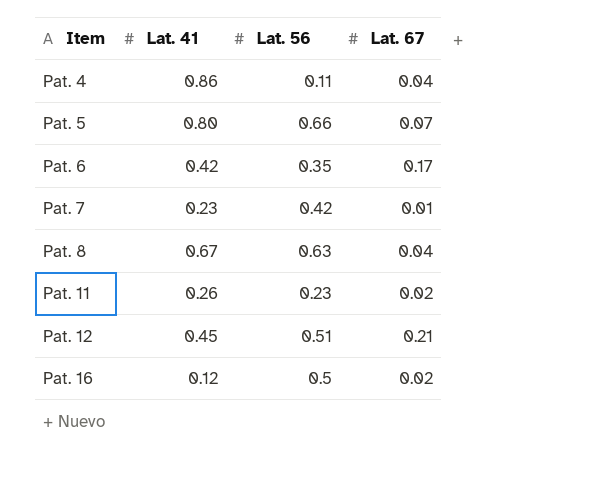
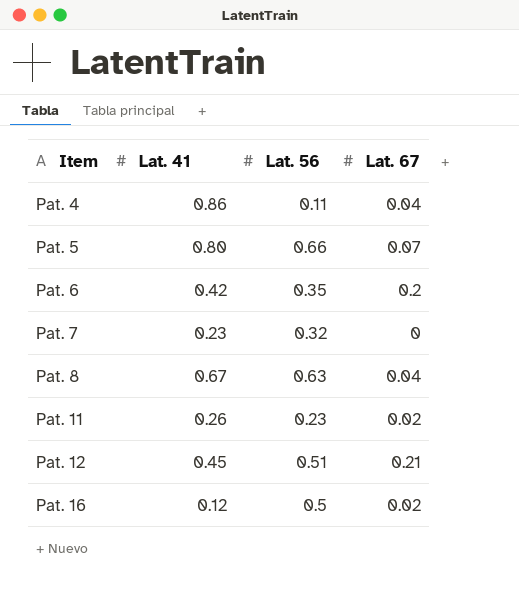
Pat. 6 | Lat. 67: 0.17 -> 0.2
Pat. 7 | Lat. 56: 0.42 -> 0.32
Pat. 7 | Lat. 67: 0.01 -> 0

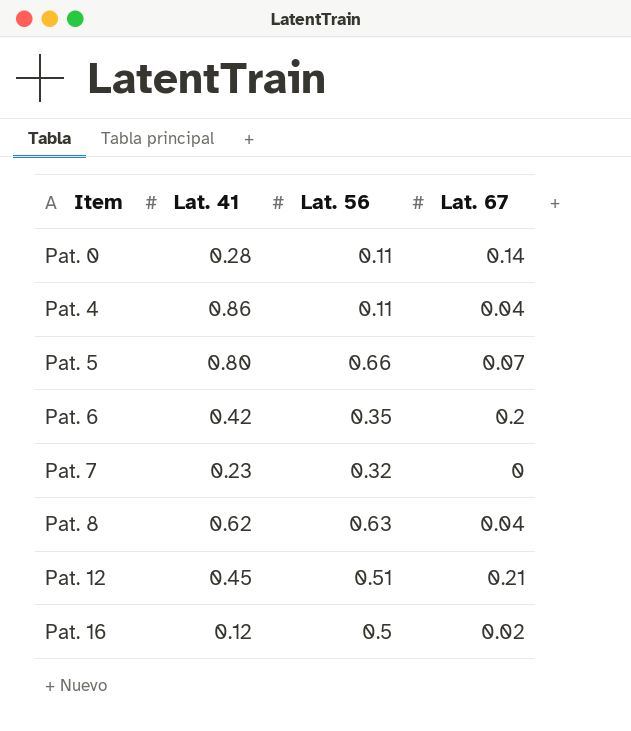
row Pat. 11: 0.26 | 0.23 | 0.02 -> none
row Pat. 0: none -> 0.28 | 0.11 | 0.14
Pat. 8 | Lat. 41: 0.67 -> 0.62

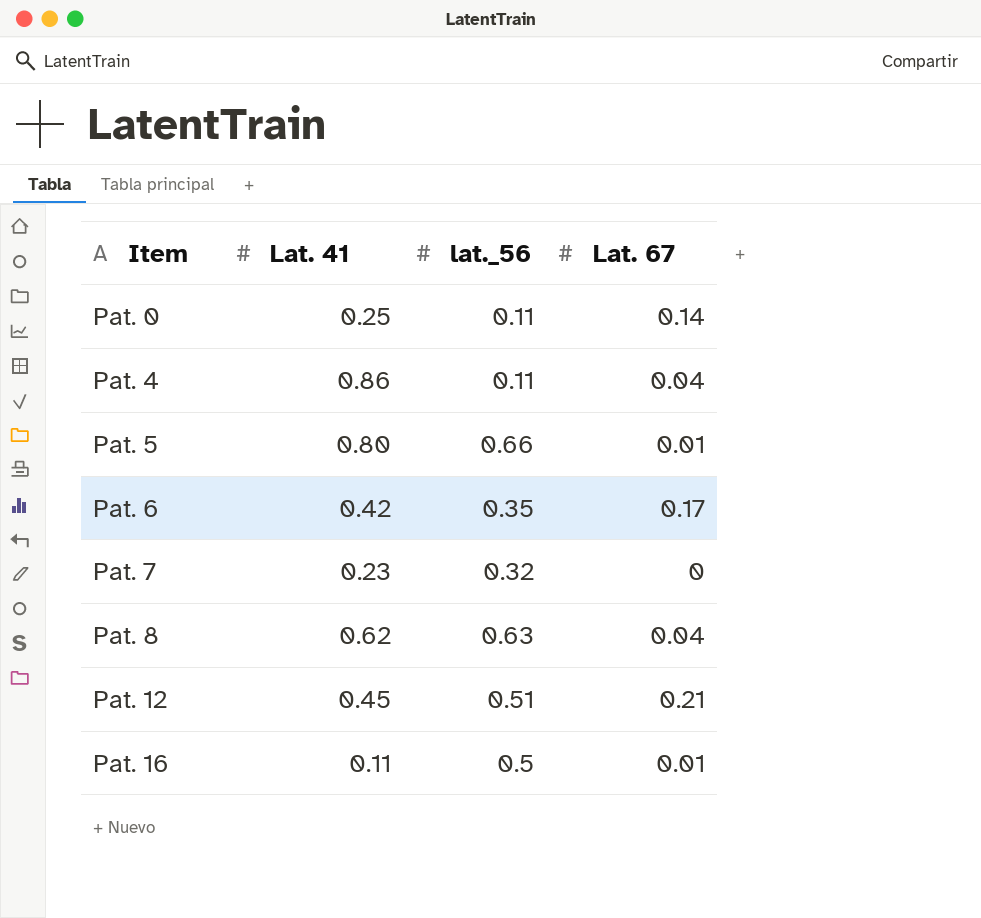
column name: Lat. 56 -> lat._56
Pat. 0 | Lat. 41: 0.28 -> 0.25
Pat. 5 | Lat. 67: 0.07 -> 0.01
Pat. 6 | Lat. 67: 0.2 -> 0.17
Pat. 16 | Lat. 41: 0.12 -> 0.11
Pat. 16 | Lat. 67: 0.02 -> 0.01

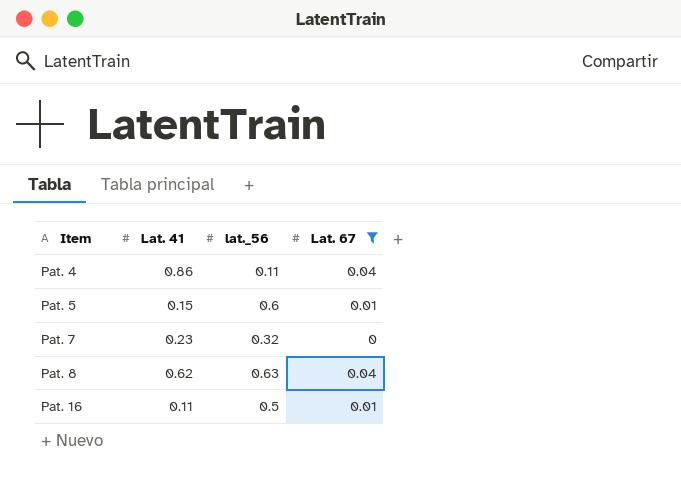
filter: none -> Lat. 67 <= 0.04
Pat. 5 | Lat. 41: 0.80 -> 0.15
Pat. 5 | lat._56: 0.66 -> 0.6

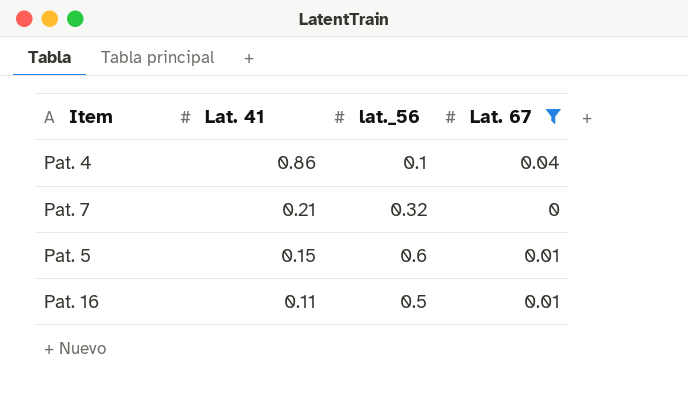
row order: Item ascending -> Lat. 41 descending
row Pat. 8: 0.62 | 0.63 | 0.04 -> none
Pat. 4 | lat._56: 0.11 -> 0.1
Pat. 7 | Lat. 41: 0.23 -> 0.21

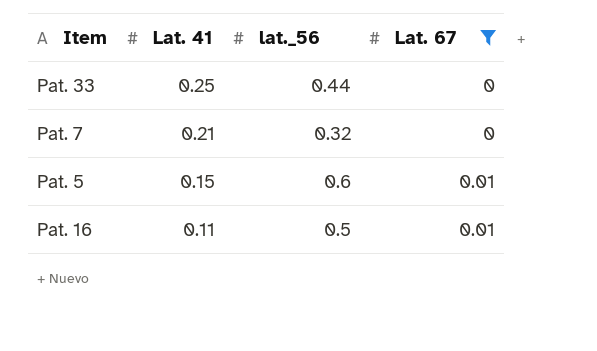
row Pat. 4: 0.86 | 0.1 | 0.04 -> none
row Pat. 33: none -> 0.25 | 0.44 | 0

